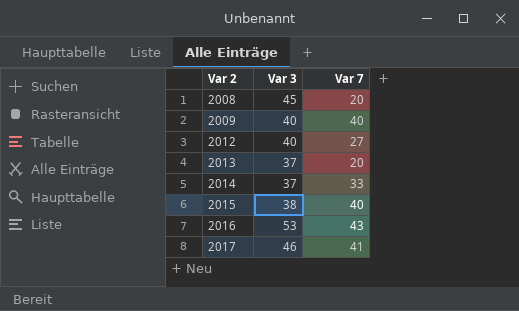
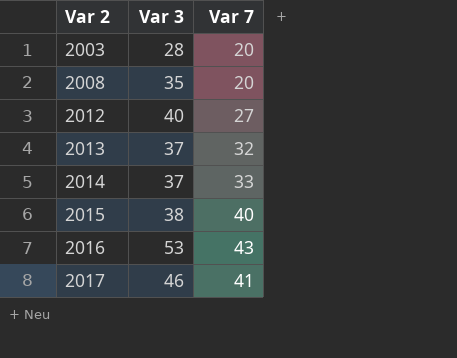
row 2009: 40 | 40 -> none
row 2003: none -> 28 | 20
2008 | Var 3: 45 -> 35
2013 | Var 7: 20 -> 32

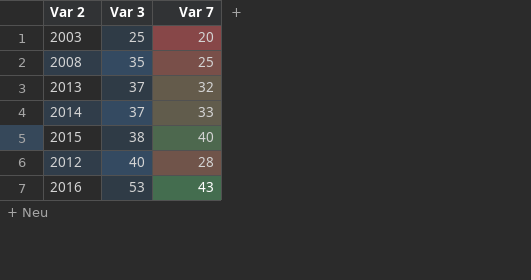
row order: Var 2 ascending -> Var 3 ascending
row 2017: 46 | 41 -> none
2003 | Var 3: 28 -> 25
2008 | Var 7: 20 -> 25
2012 | Var 7: 27 -> 28

